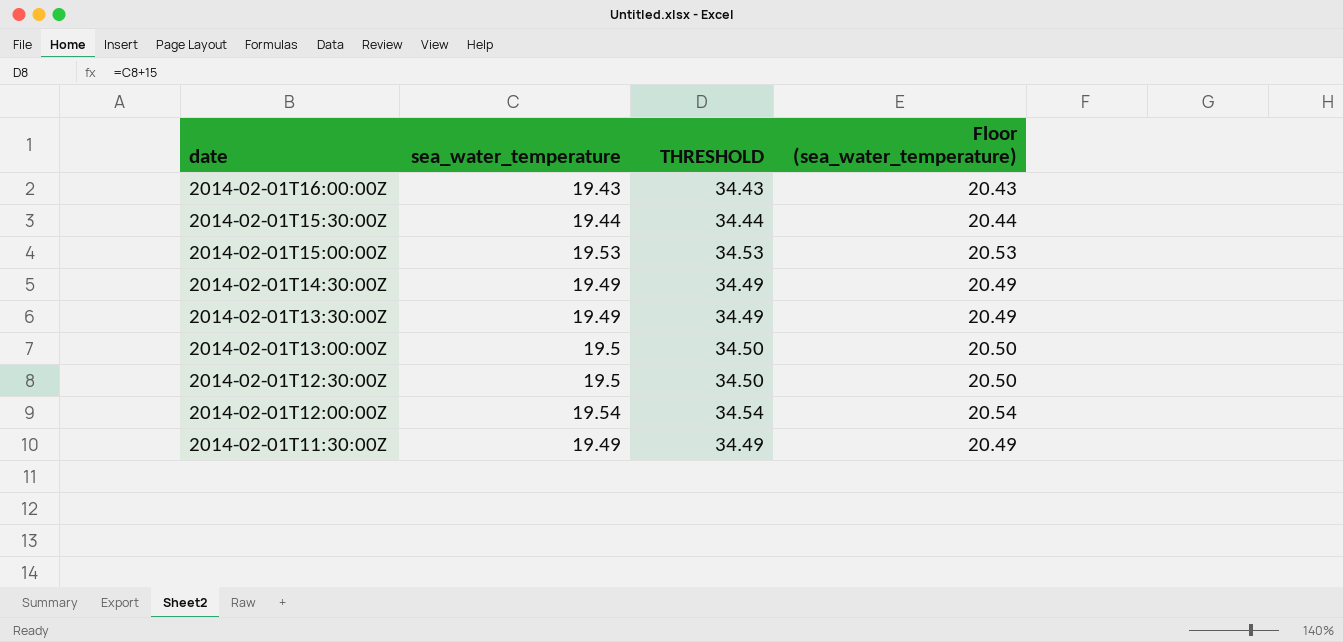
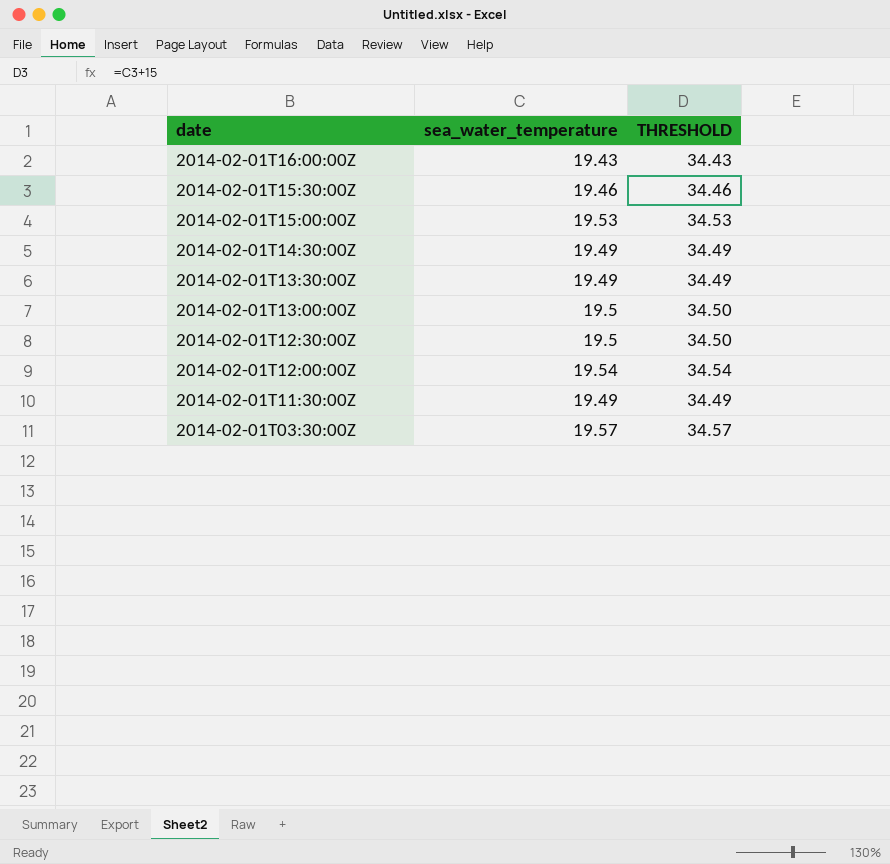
column Floor (sea_water_temperature) | formula: [sea_water_temperature] + 1 -> none
2014-02-01T15:30:00Z | sea_water_temperature: 19.44 -> 19.46
2014-02-01T15:30:00Z | THRESHOLD: 34.44 -> 34.46
row 2014-02-01T03:30:00Z: none -> 19.57 | 34.57

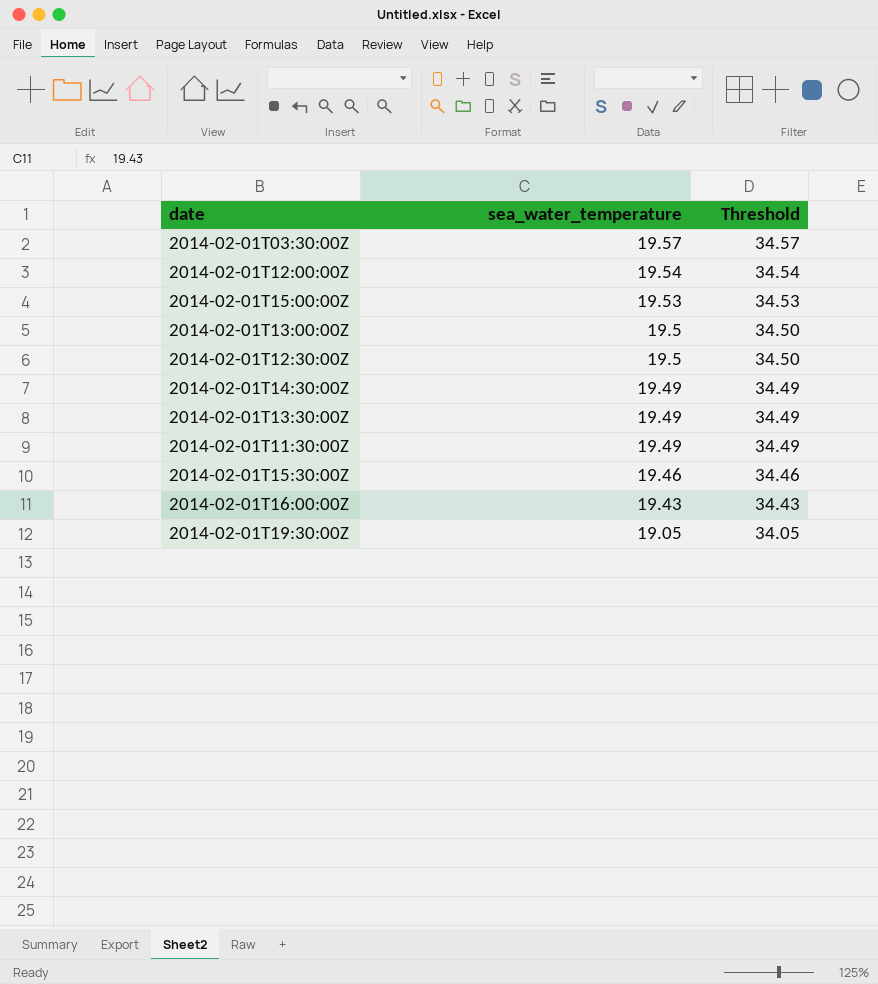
row order: date descending -> sea_water_temperature descending
column name: THRESHOLD -> Threshold
row 2014-02-01T19:30:00Z: none -> 19.05 | 34.05

